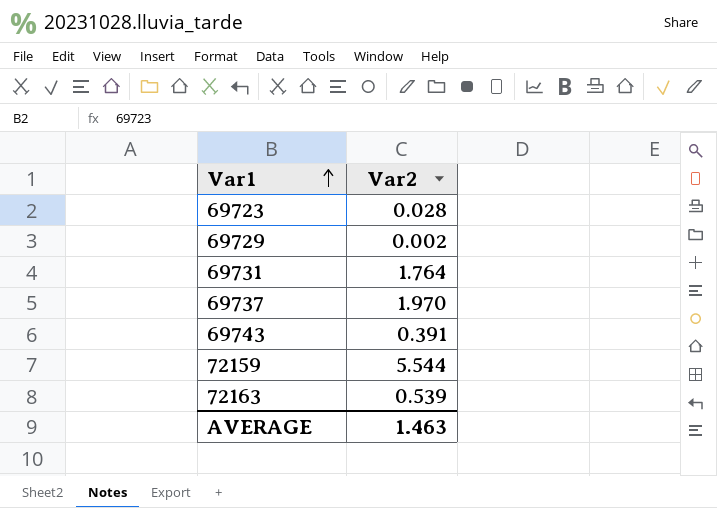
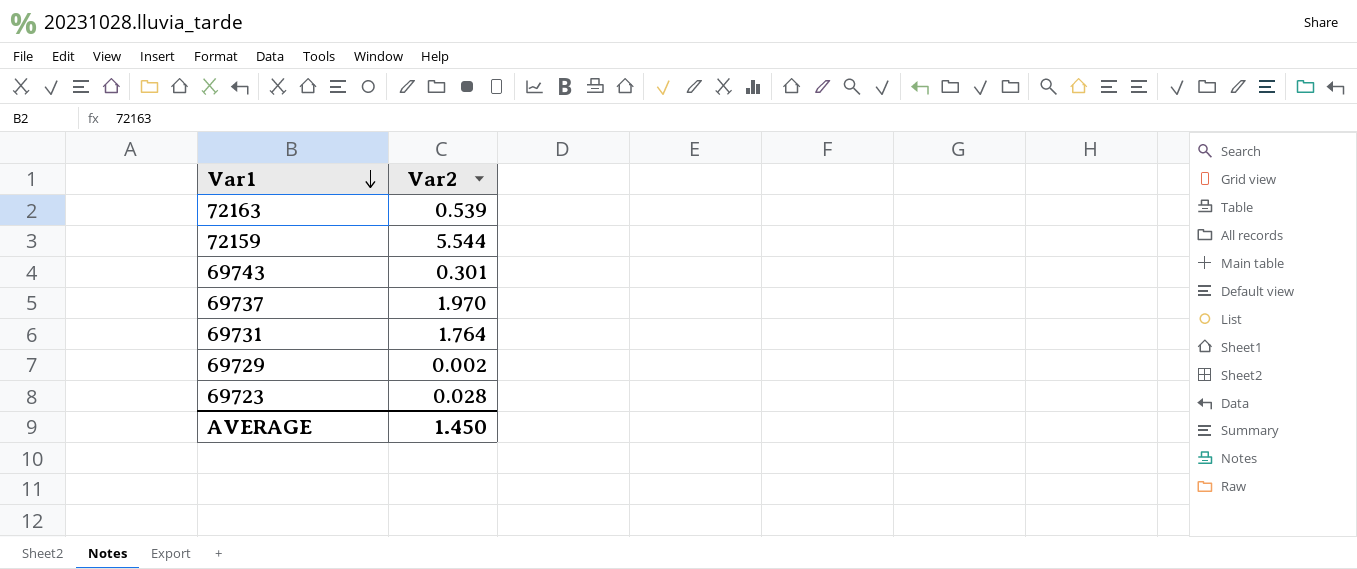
row order: Var1 ascending -> Var1 descending
69743 | Var2: 0.391 -> 0.301
AVERAGE | Var2: 1.463 -> 1.450

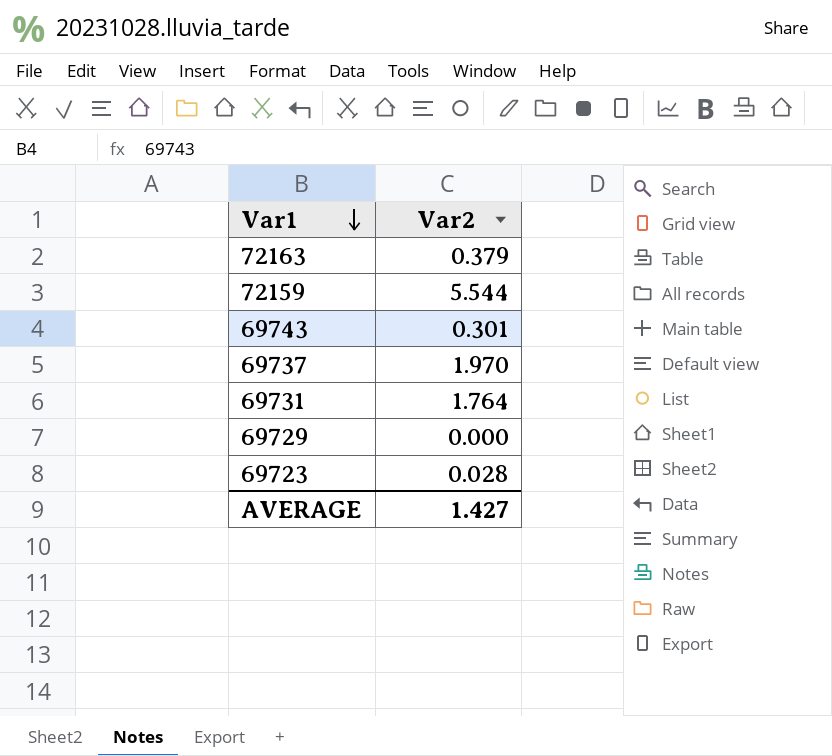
72163 | Var2: 0.539 -> 0.379
69729 | Var2: 0.002 -> 0.000
AVERAGE | Var2: 1.450 -> 1.427

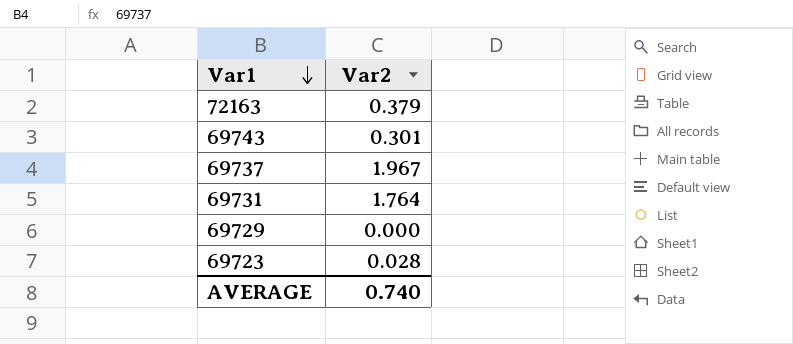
row 72159: 5.544 -> none
69737 | Var2: 1.970 -> 1.967
AVERAGE | Var2: 1.427 -> 0.740

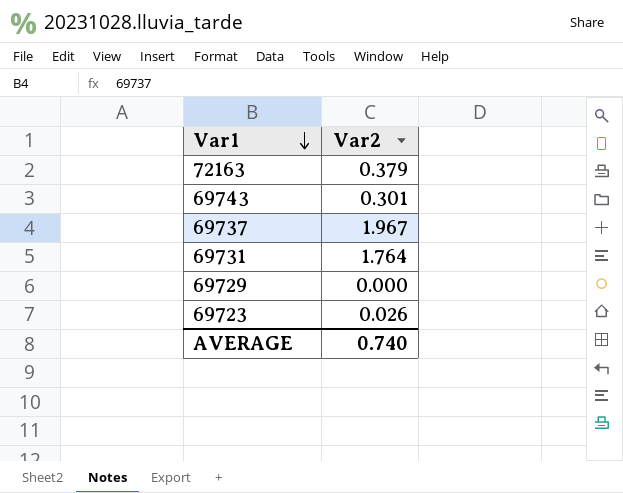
69723 | Var2: 0.028 -> 0.026

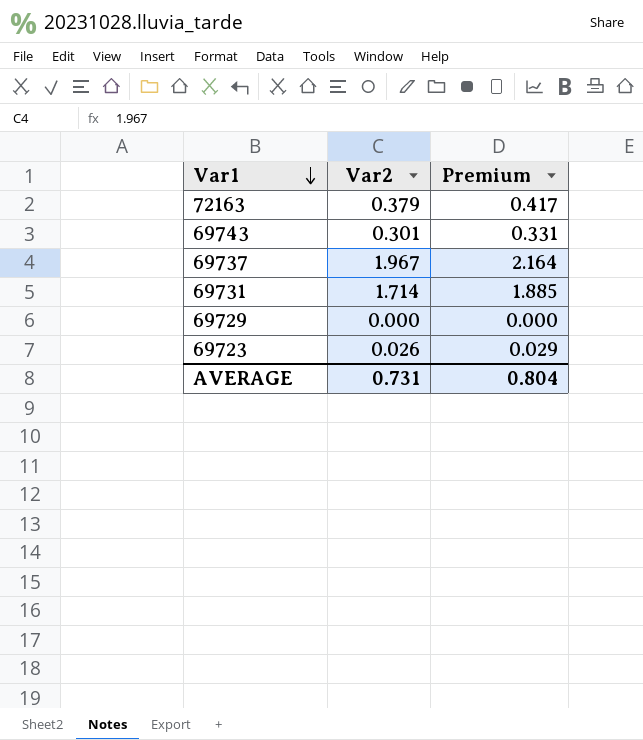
column Premium | formula: none -> [Var2] * 1.1
69731 | Var2: 1.764 -> 1.714
AVERAGE | Var2: 0.740 -> 0.731

